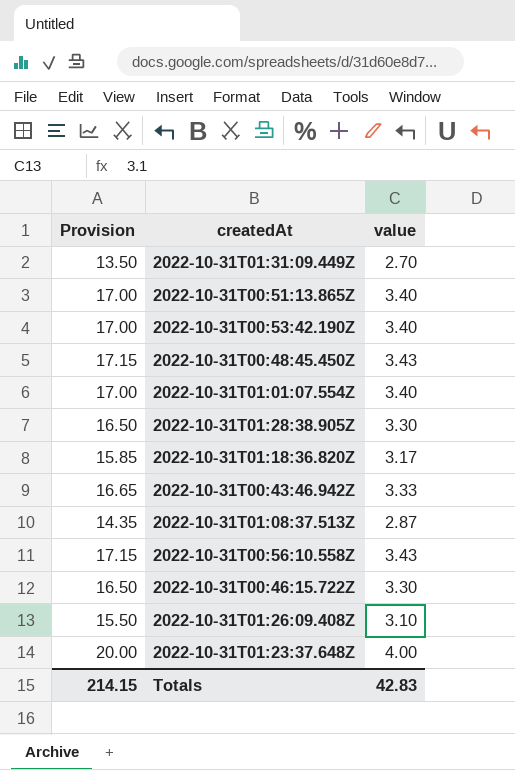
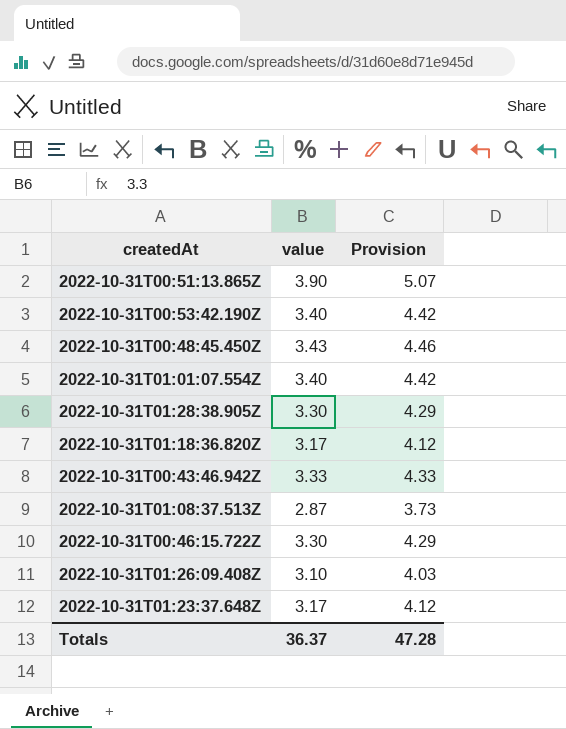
column Provision | formula: [value] * 5 -> [value] * 1.3
column Provision | position: 1 -> 3
row 2022-10-31T01:31:09.449Z: 13.50 | 2.70 -> none
row 2022-10-31T00:56:10.558Z: 17.15 | 3.43 -> none
2022-10-31T00:51:13.865Z | value: 3.40 -> 3.90
2022-10-31T01:23:37.648Z | value: 4.00 -> 3.17
Totals | value: 42.83 -> 36.37
Totals | Provision: 214.15 -> 47.28

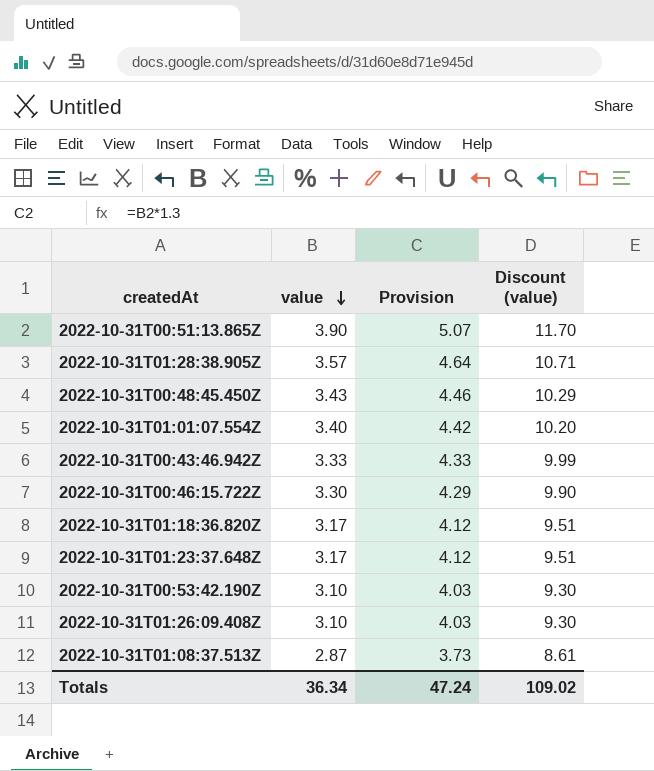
row order: none -> value descending
column Discount (value) | formula: none -> [value] * 3
2022-10-31T01:28:38.905Z | value: 3.30 -> 3.57
2022-10-31T01:28:38.905Z | Provision: 4.29 -> 4.64
2022-10-31T00:53:42.190Z | value: 3.40 -> 3.10
2022-10-31T00:53:42.190Z | Provision: 4.42 -> 4.03
Totals | value: 36.37 -> 36.34
Totals | Provision: 47.28 -> 47.24

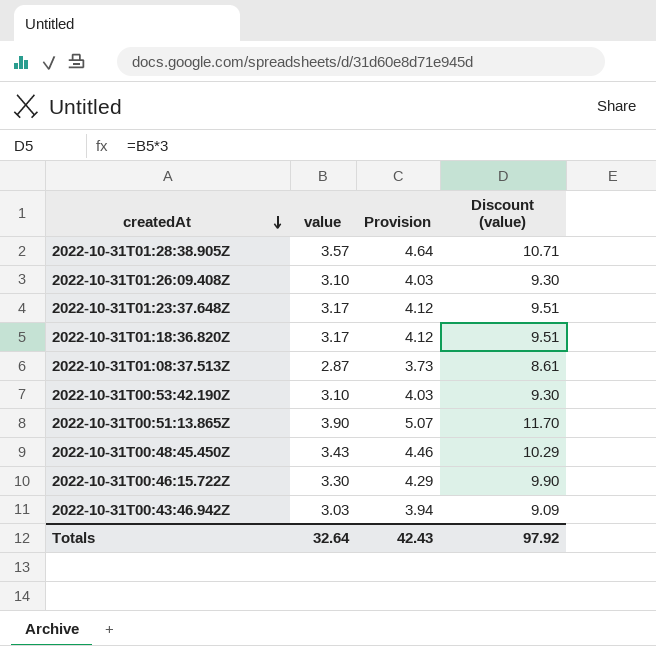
row order: value descending -> createdAt descending
row 2022-10-31T01:01:07.554Z: 3.40 | 4.42 | 10.20 -> none
2022-10-31T00:43:46.942Z | value: 3.33 -> 3.03
2022-10-31T00:43:46.942Z | Provision: 4.33 -> 3.94
2022-10-31T00:43:46.942Z | Discount (value): 9.99 -> 9.09
Totals | value: 36.34 -> 32.64
Totals | Provision: 47.24 -> 42.43
Totals | Discount (value): 109.02 -> 97.92

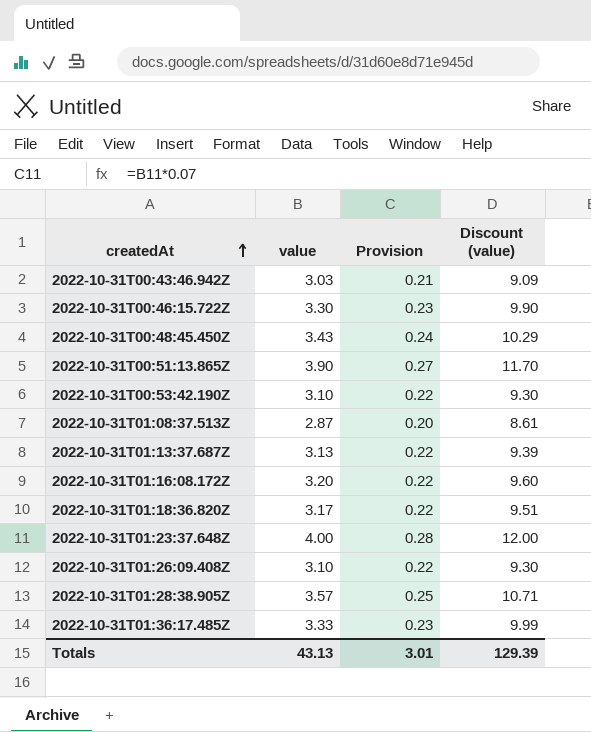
row order: createdAt descending -> createdAt ascending
column Provision | formula: [value] * 1.3 -> [value] * 0.07
row 2022-10-31T01:13:37.687Z: none -> 3.13 | 0.22 | 9.39
row 2022-10-31T01:16:08.172Z: none -> 3.20 | 0.22 | 9.60
2022-10-31T01:23:37.648Z | value: 3.17 -> 4.00
2022-10-31T01:23:37.648Z | Discount (value): 9.51 -> 12.00
row 2022-10-31T01:36:17.485Z: none -> 3.33 | 0.23 | 9.99
Totals | value: 32.64 -> 43.13
Totals | Provision: 42.43 -> 3.01
Totals | Discount (value): 97.92 -> 129.39

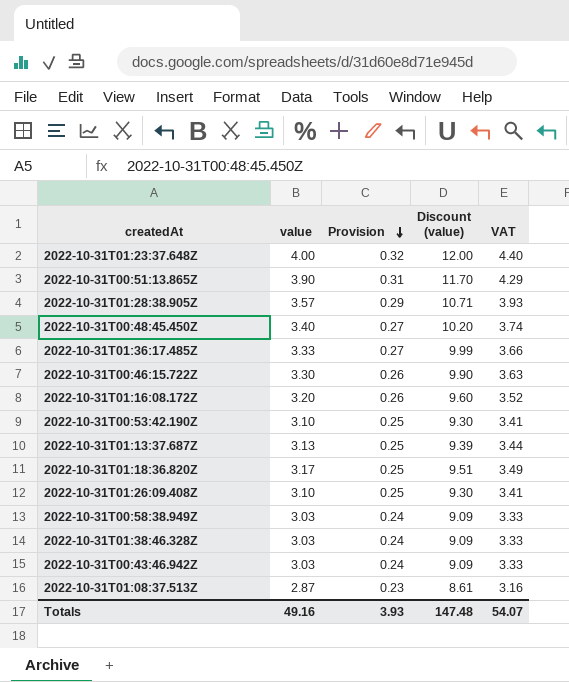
row order: createdAt ascending -> Provision descending
column Provision | formula: [value] * 0.07 -> [value] * 0.08
column VAT | formula: none -> [value] * 1.1
2022-10-31T00:48:45.450Z | value: 3.43 -> 3.40
2022-10-31T00:48:45.450Z | Discount (value): 10.29 -> 10.20
row 2022-10-31T00:58:38.949Z: none -> 3.03 | 0.24 | 9.09 | 3.33
row 2022-10-31T01:38:46.328Z: none -> 3.03 | 0.24 | 9.09 | 3.33
Totals | value: 43.13 -> 49.16
Totals | Provision: 3.01 -> 3.93
Totals | Discount (value): 129.39 -> 147.48

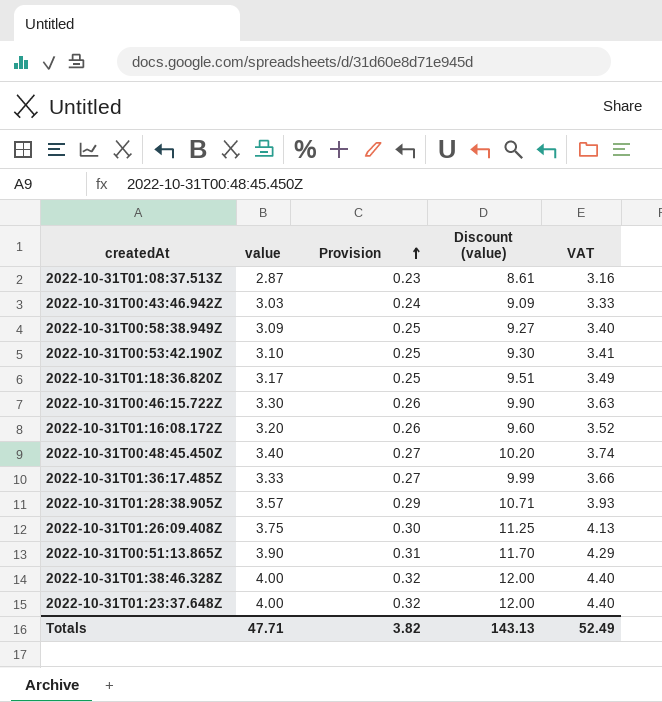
row order: Provision descending -> Provision ascending
row 2022-10-31T01:13:37.687Z: 3.13 | 0.25 | 9.39 | 3.44 -> none
2022-10-31T00:58:38.949Z | value: 3.03 -> 3.09
2022-10-31T00:58:38.949Z | Provision: 0.24 -> 0.25
2022-10-31T00:58:38.949Z | Discount (value): 9.09 -> 9.27
2022-10-31T00:58:38.949Z | VAT: 3.33 -> 3.40
2022-10-31T01:26:09.408Z | value: 3.10 -> 3.75
2022-10-31T01:26:09.408Z | Provision: 0.25 -> 0.30
2022-10-31T01:26:09.408Z | Discount (value): 9.30 -> 11.25
2022-10-31T01:26:09.408Z | VAT: 3.41 -> 4.13
2022-10-31T01:38:46.328Z | value: 3.03 -> 4.00
2022-10-31T01:38:46.328Z | Provision: 0.24 -> 0.32
2022-10-31T01:38:46.328Z | Discount (value): 9.09 -> 12.00
2022-10-31T01:38:46.328Z | VAT: 3.33 -> 4.40
Totals | value: 49.16 -> 47.71
Totals | Provision: 3.93 -> 3.82
Totals | Discount (value): 147.48 -> 143.13
Totals | VAT: 54.07 -> 52.49

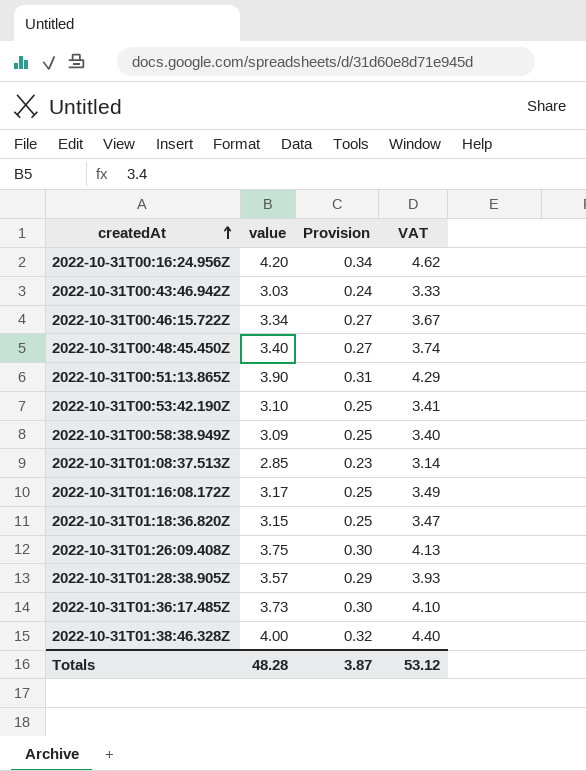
row order: Provision ascending -> createdAt ascending
column Discount (value) | formula: [value] * 3 -> none
row 2022-10-31T01:23:37.648Z: 4.00 | 0.32 | 12.00 | 4.40 -> none
row 2022-10-31T00:16:24.956Z: none -> 4.20 | 0.34 | 4.62
2022-10-31T00:46:15.722Z | value: 3.30 -> 3.34
2022-10-31T00:46:15.722Z | Provision: 0.26 -> 0.27
2022-10-31T00:46:15.722Z | VAT: 3.63 -> 3.67
2022-10-31T01:08:37.513Z | value: 2.87 -> 2.85
2022-10-31T01:08:37.513Z | VAT: 3.16 -> 3.14
2022-10-31T01:16:08.172Z | value: 3.20 -> 3.17
2022-10-31T01:16:08.172Z | Provision: 0.26 -> 0.25
2022-10-31T01:16:08.172Z | VAT: 3.52 -> 3.49
2022-10-31T01:18:36.820Z | value: 3.17 -> 3.15
2022-10-31T01:18:36.820Z | VAT: 3.49 -> 3.47
2022-10-31T01:36:17.485Z | value: 3.33 -> 3.73
2022-10-31T01:36:17.485Z | Provision: 0.27 -> 0.30
2022-10-31T01:36:17.485Z | VAT: 3.66 -> 4.10
Totals | value: 47.71 -> 48.28
Totals | Provision: 3.82 -> 3.87
Totals | VAT: 52.49 -> 53.12

